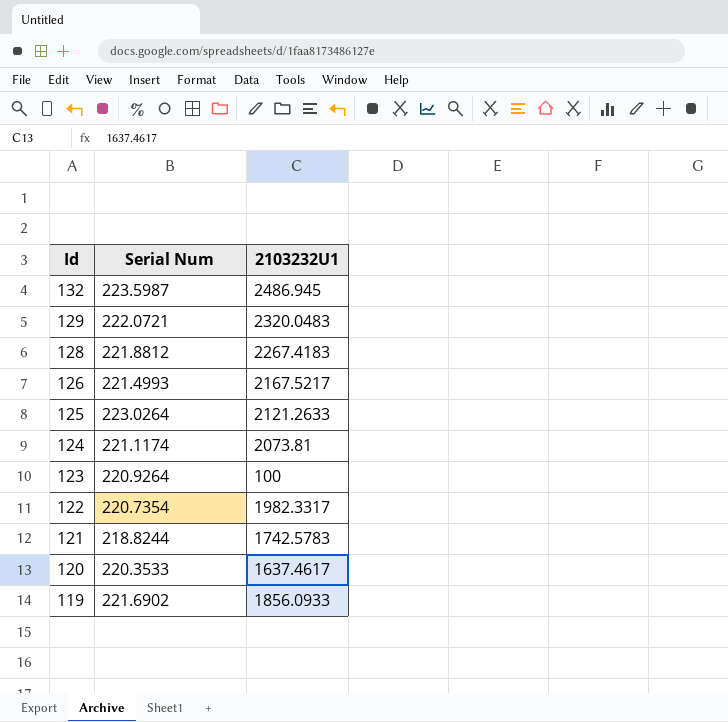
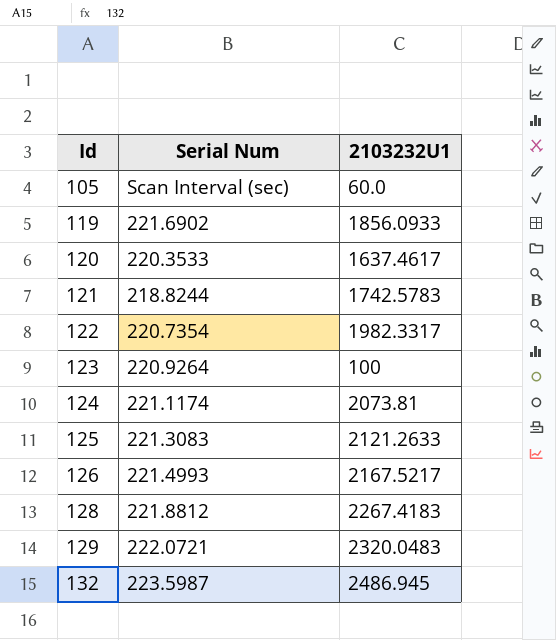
row order: Id descending -> Id ascending
row 105: none -> Scan Interval (sec) | 60.0
125 | Serial Num: 223.0264 -> 221.3083

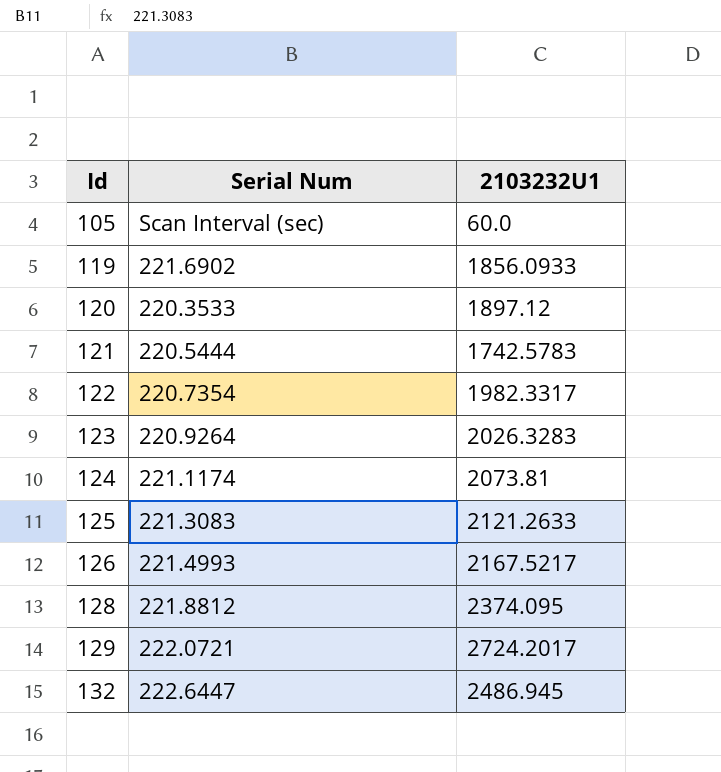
120 | 2103232U1: 1637.4617 -> 1897.12
121 | Serial Num: 218.8244 -> 220.5444
123 | 2103232U1: 100 -> 2026.3283
128 | 2103232U1: 2267.4183 -> 2374.095
129 | 2103232U1: 2320.0483 -> 2724.2017
132 | Serial Num: 223.5987 -> 222.6447

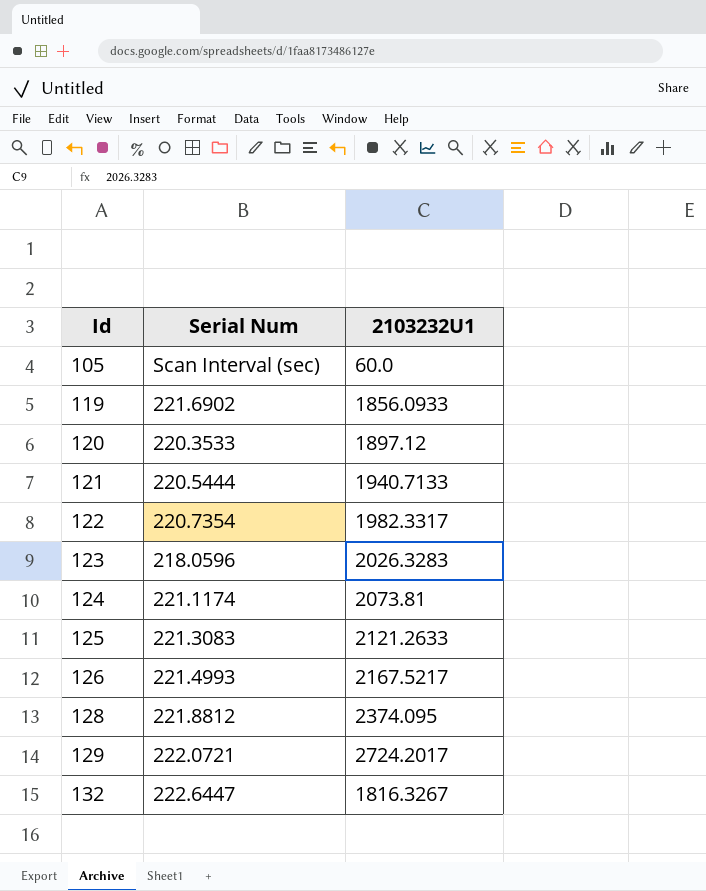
121 | 2103232U1: 1742.5783 -> 1940.7133
123 | Serial Num: 220.9264 -> 218.0596
132 | 2103232U1: 2486.945 -> 1816.3267

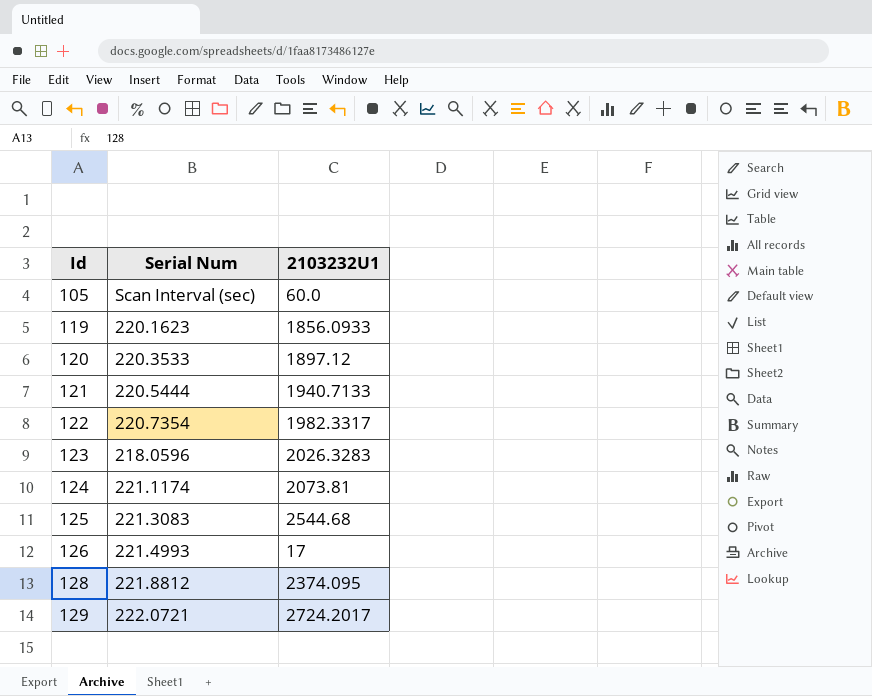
row 132: 222.6447 | 1816.3267 -> none
119 | Serial Num: 221.6902 -> 220.1623
125 | 2103232U1: 2121.2633 -> 2544.68
126 | 2103232U1: 2167.5217 -> 17

